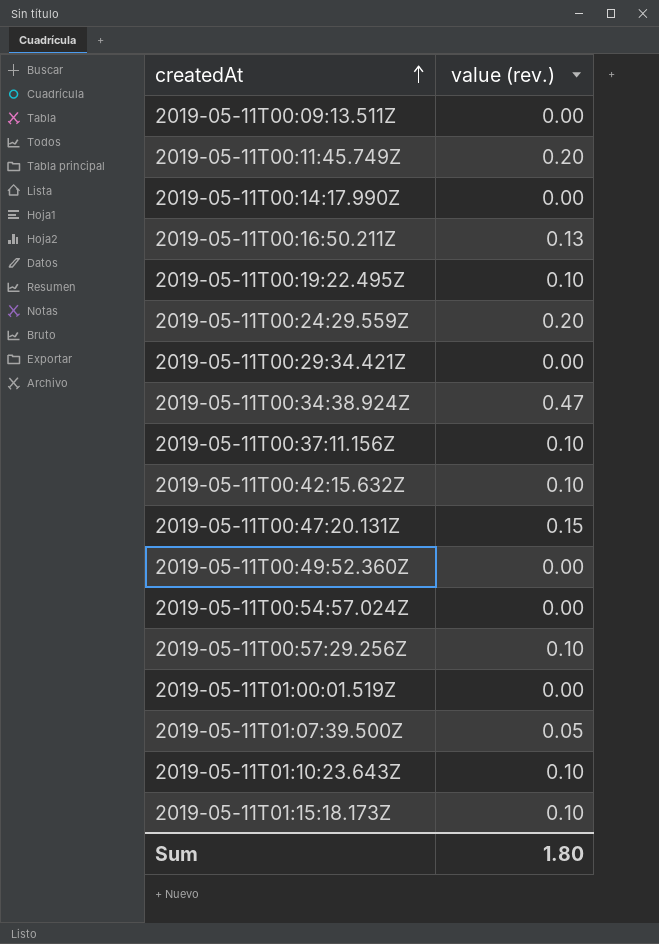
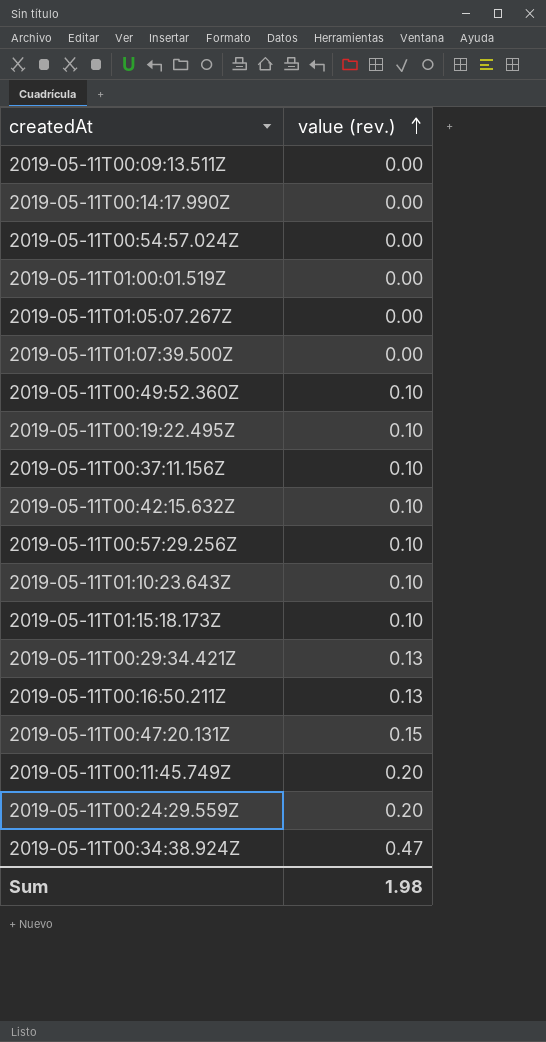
row order: createdAt ascending -> value (rev.) ascending
row 2019-05-11T01:05:07.267Z: none -> 0.00
2019-05-11T01:07:39.500Z | value (rev.): 0.05 -> 0.00
2019-05-11T00:49:52.360Z | value (rev.): 0.00 -> 0.10
2019-05-11T00:29:34.421Z | value (rev.): 0.00 -> 0.13
Sum | value (rev.): 1.80 -> 1.98

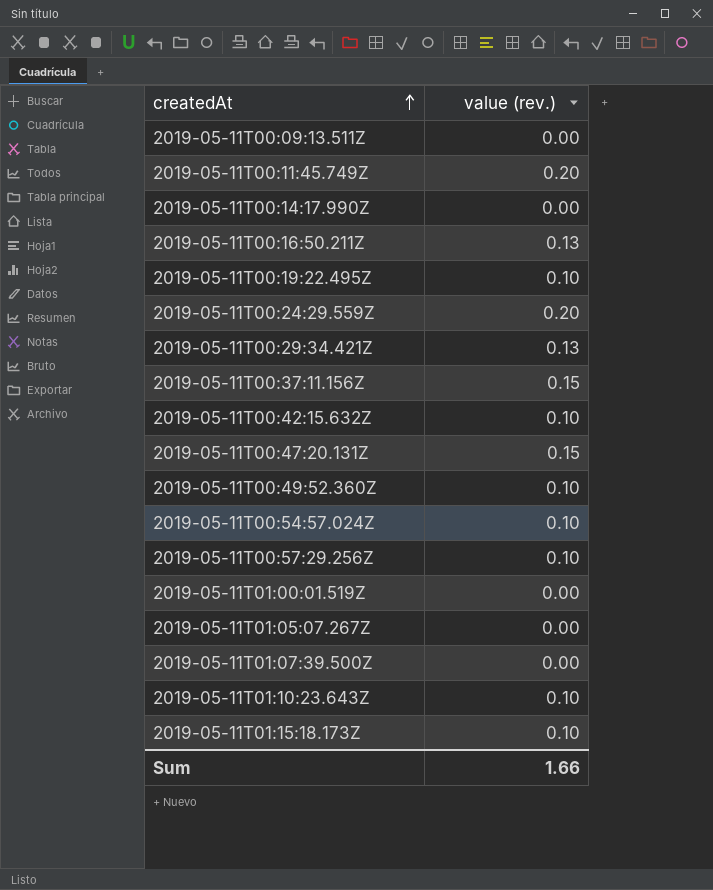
row order: value (rev.) ascending -> createdAt ascending
row 2019-05-11T00:34:38.924Z: 0.47 -> none
2019-05-11T00:37:11.156Z | value (rev.): 0.10 -> 0.15
2019-05-11T00:54:57.024Z | value (rev.): 0.00 -> 0.10
Sum | value (rev.): 1.98 -> 1.66

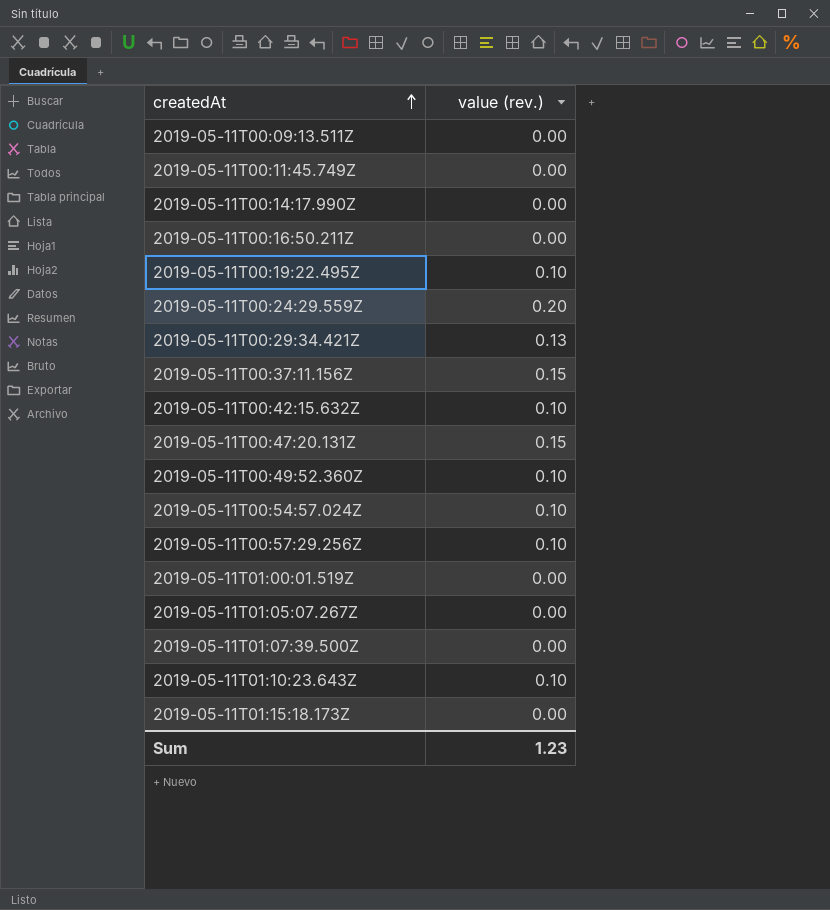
2019-05-11T00:11:45.749Z | value (rev.): 0.20 -> 0.00
2019-05-11T00:16:50.211Z | value (rev.): 0.13 -> 0.00
2019-05-11T01:15:18.173Z | value (rev.): 0.10 -> 0.00
Sum | value (rev.): 1.66 -> 1.23

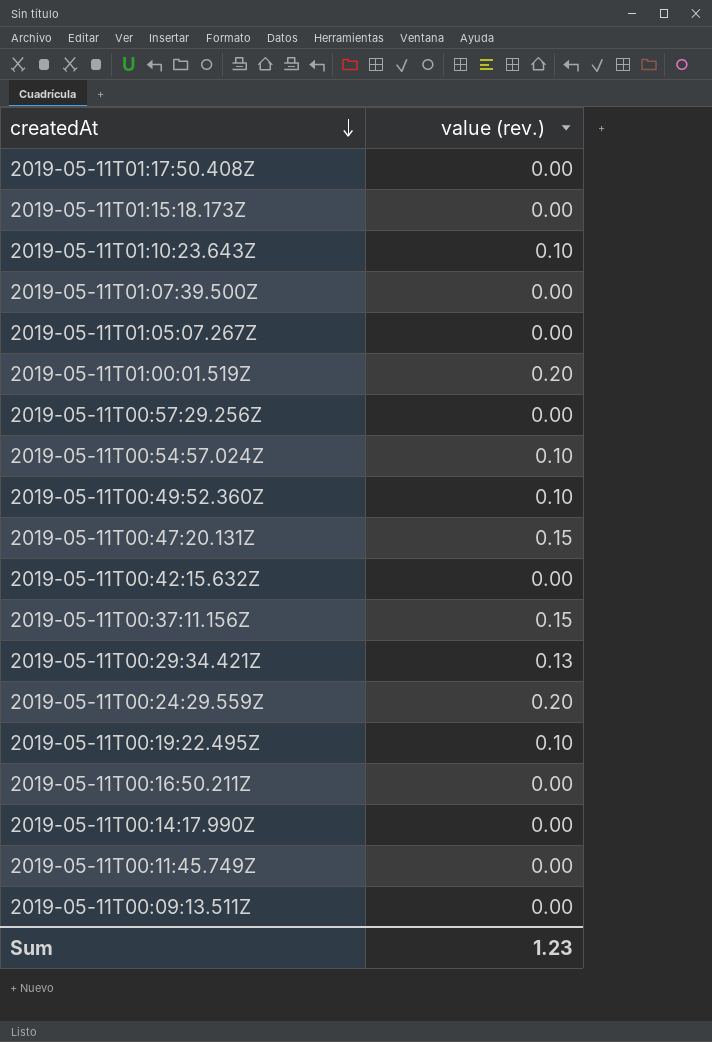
row order: createdAt ascending -> createdAt descending
row 2019-05-11T01:17:50.408Z: none -> 0.00
2019-05-11T01:00:01.519Z | value (rev.): 0.00 -> 0.20
2019-05-11T00:57:29.256Z | value (rev.): 0.10 -> 0.00
2019-05-11T00:42:15.632Z | value (rev.): 0.10 -> 0.00

